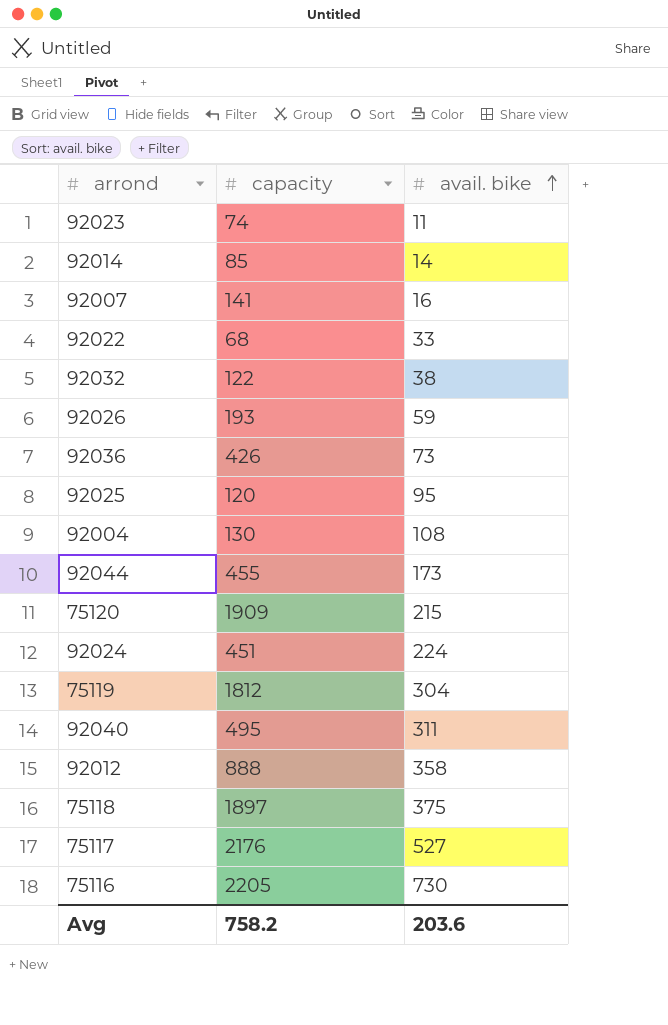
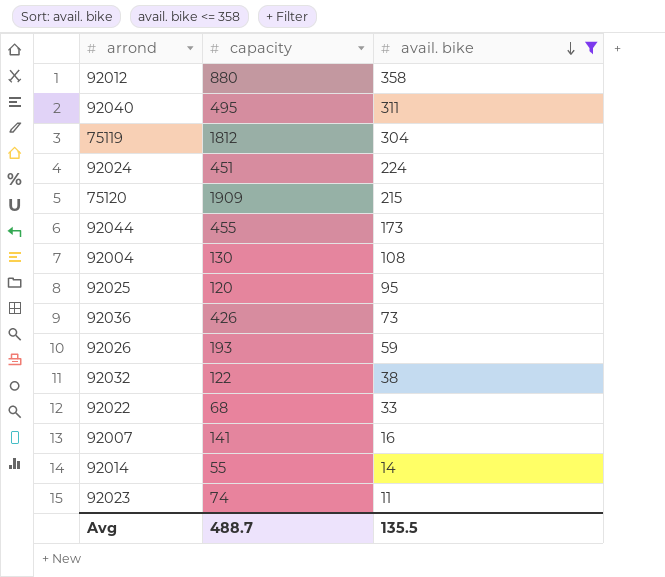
filter: none -> avail. bike <= 358
row order: avail. bike ascending -> avail. bike descending
92012 | capacity: 888 -> 880
92014 | capacity: 85 -> 55
Avg | capacity: 758.2 -> 488.7
Avg | avail. bike: 203.6 -> 135.5

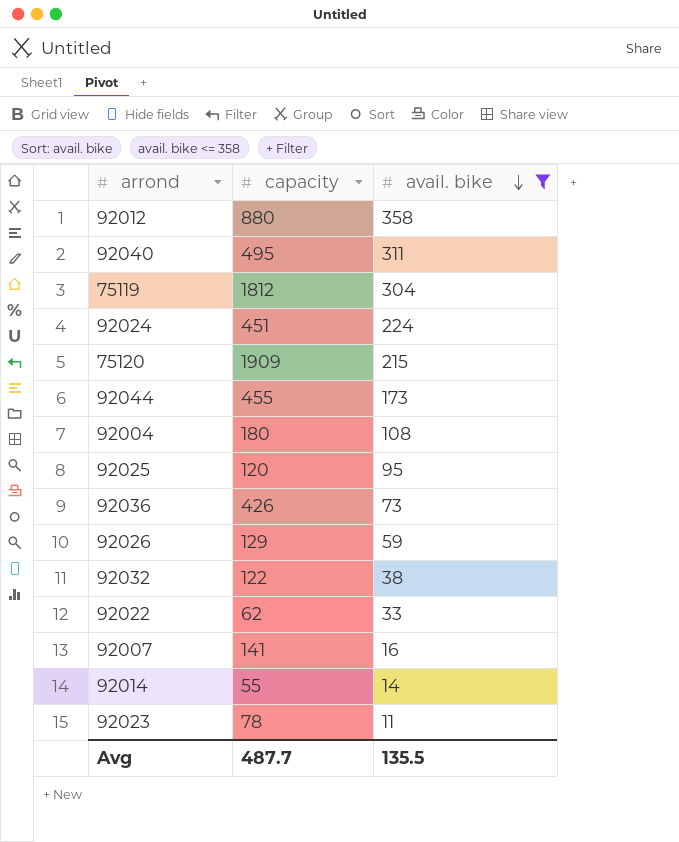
92004 | capacity: 130 -> 180
92026 | capacity: 193 -> 129
92022 | capacity: 68 -> 62
92023 | capacity: 74 -> 78
Avg | capacity: 488.7 -> 487.7

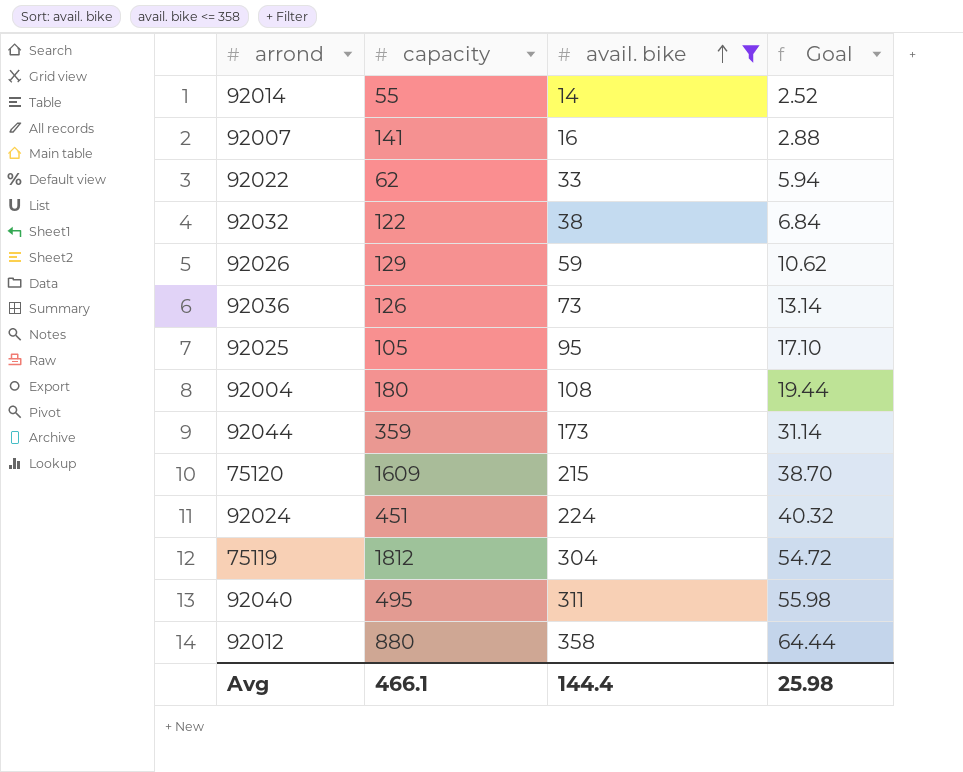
row order: avail. bike descending -> avail. bike ascending
column Goal | formula: none -> [avail. bike] * 0.18
row 92023: 78 | 11 -> none
92036 | capacity: 426 -> 126
92025 | capacity: 120 -> 105
92044 | capacity: 455 -> 359
75120 | capacity: 1909 -> 1609
Avg | capacity: 487.7 -> 466.1
Avg | avail. bike: 135.5 -> 144.4

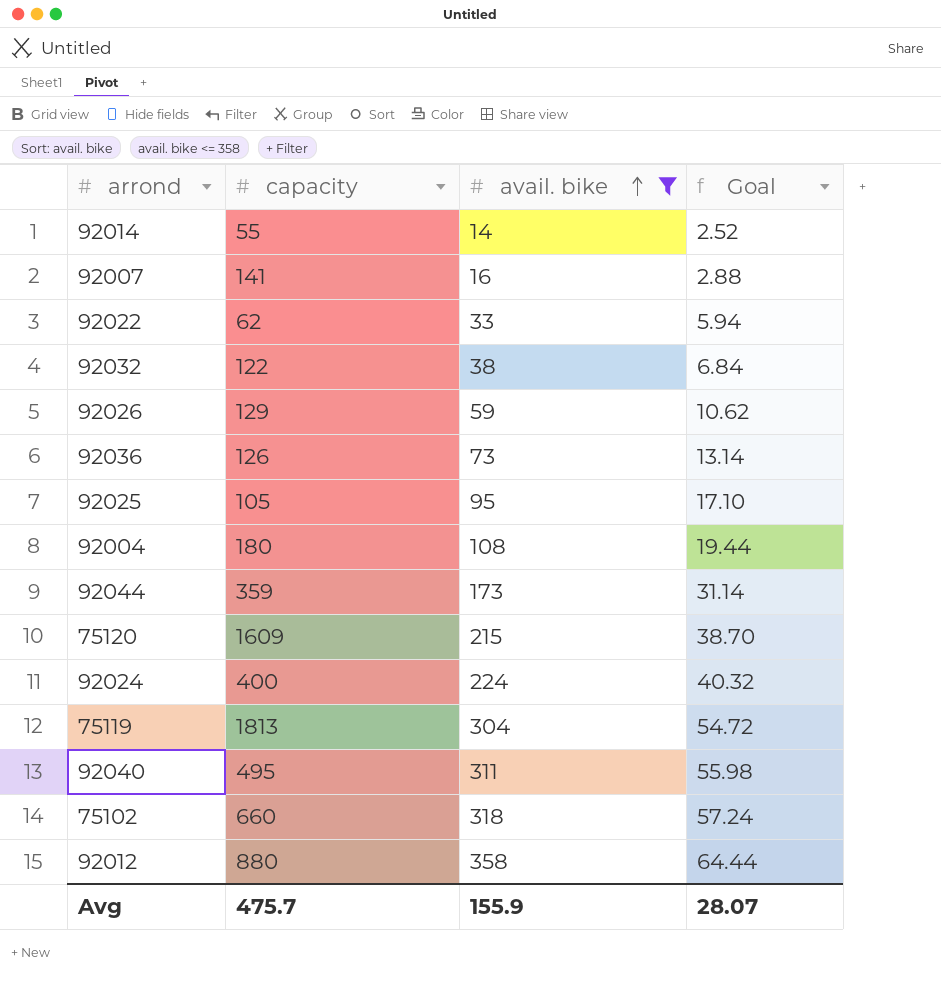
92024 | capacity: 451 -> 400
75119 | capacity: 1812 -> 1813
row 75102: none -> 660 | 318 | 57.24
Avg | capacity: 466.1 -> 475.7
Avg | avail. bike: 144.4 -> 155.9
Avg | Goal: 25.98 -> 28.07

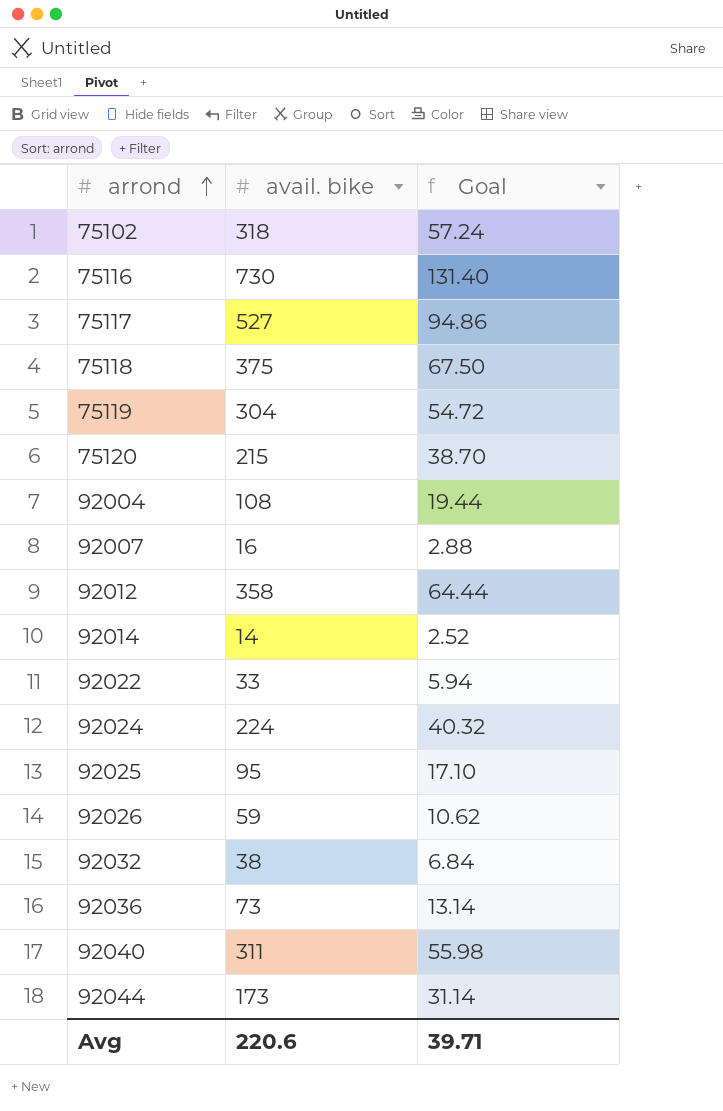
filter: avail. bike <= 358 -> none
row order: avail. bike ascending -> arrond ascending
column capacity | position: 2 -> none
Avg | avail. bike: 155.9 -> 220.6
Avg | Goal: 28.07 -> 39.71

